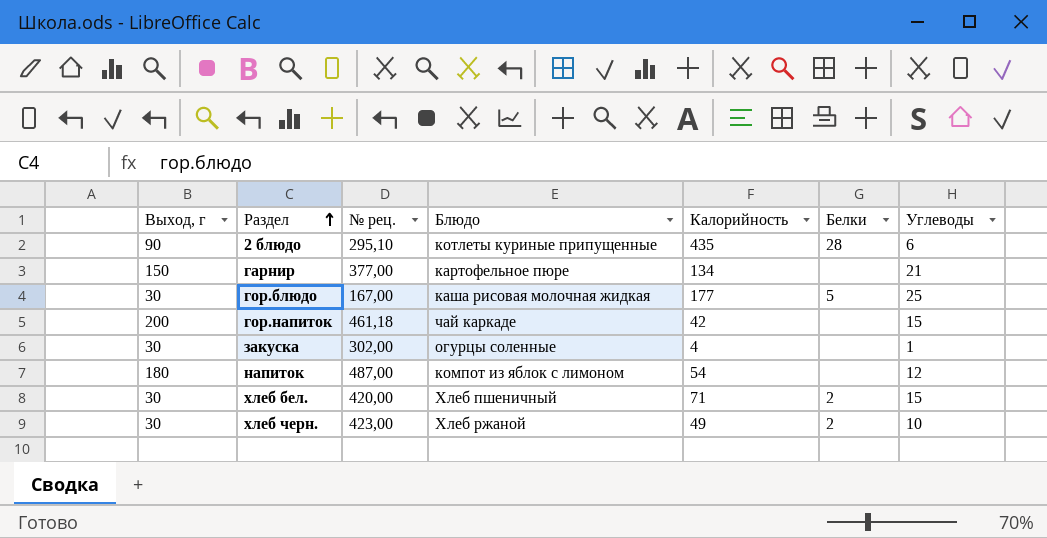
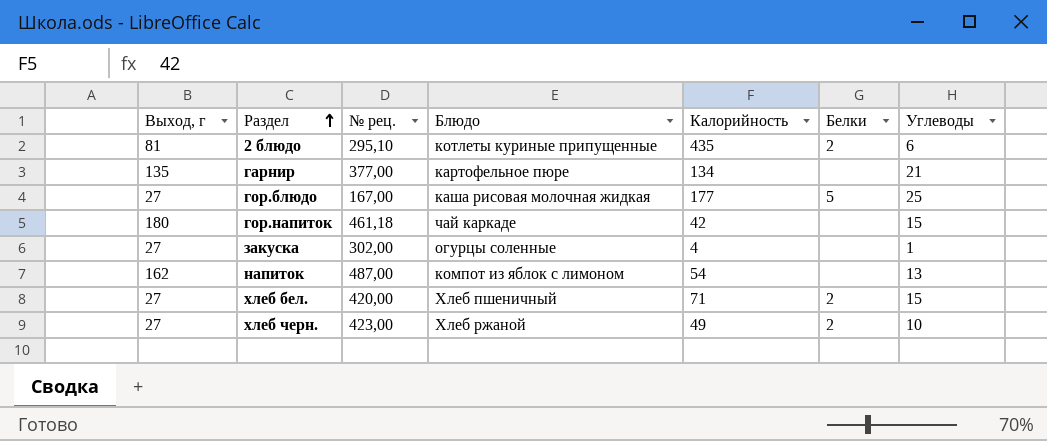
2 блюдо | Выход, г: 90 -> 81
2 блюдо | Белки: 28 -> 2
гарнир | Выход, г: 150 -> 135
гор.блюдо | Выход, г: 30 -> 27
гор.напиток | Выход, г: 200 -> 180
закуска | Выход, г: 30 -> 27
напиток | Выход, г: 180 -> 162
напиток | Углеводы: 12 -> 13
хлеб бел. | Выход, г: 30 -> 27
хлеб черн. | Выход, г: 30 -> 27

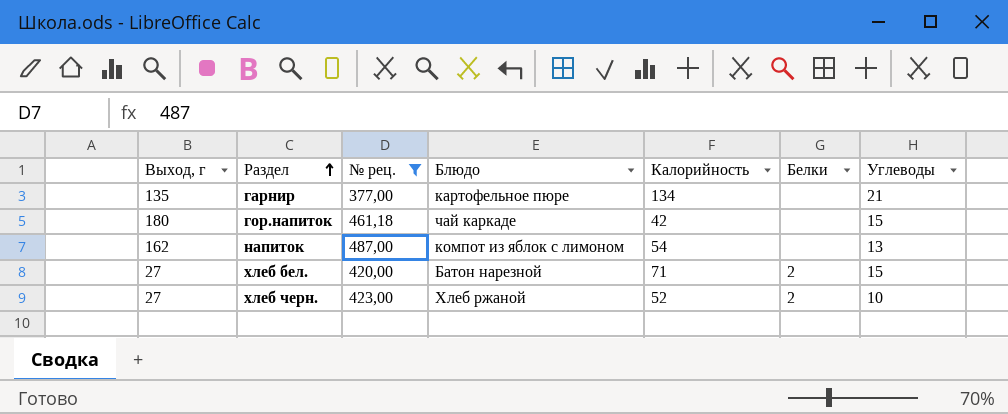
filter: none -> № рец. >= 377,00
хлеб бел. | Блюдо: Хлеб пшеничный -> Батон нарезной
хлеб черн. | Калорийность: 49 -> 52

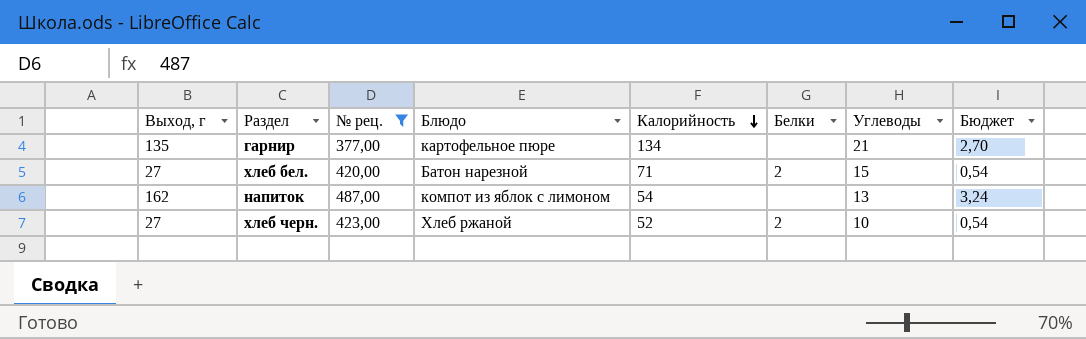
row order: Раздел ascending -> Калорийность descending
column Бюджет | formula: none -> [Выход, г] * 0,02
row гор.напиток: 180 | 461,18 | чай каркаде | 42 | none | 15 -> none

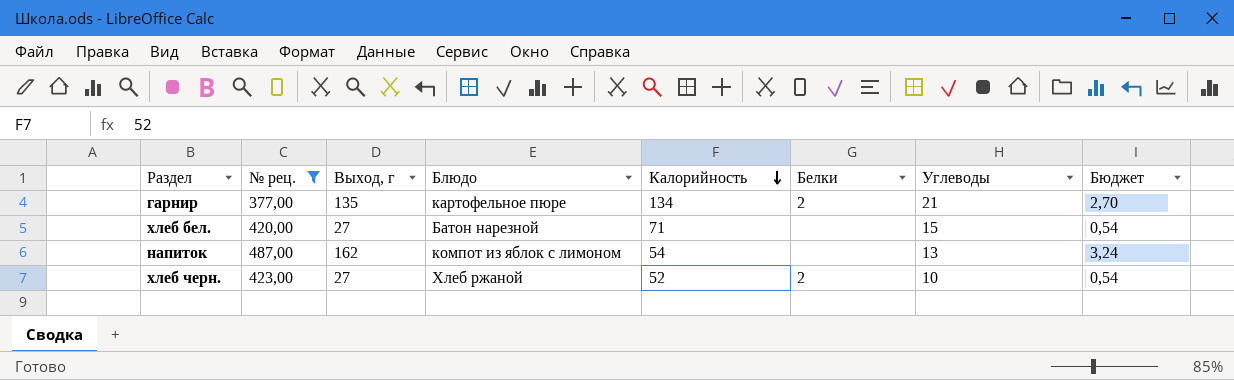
column Выход, г | position: 1 -> 3
гарнир | Белки: none -> 2
хлеб бел. | Белки: 2 -> none

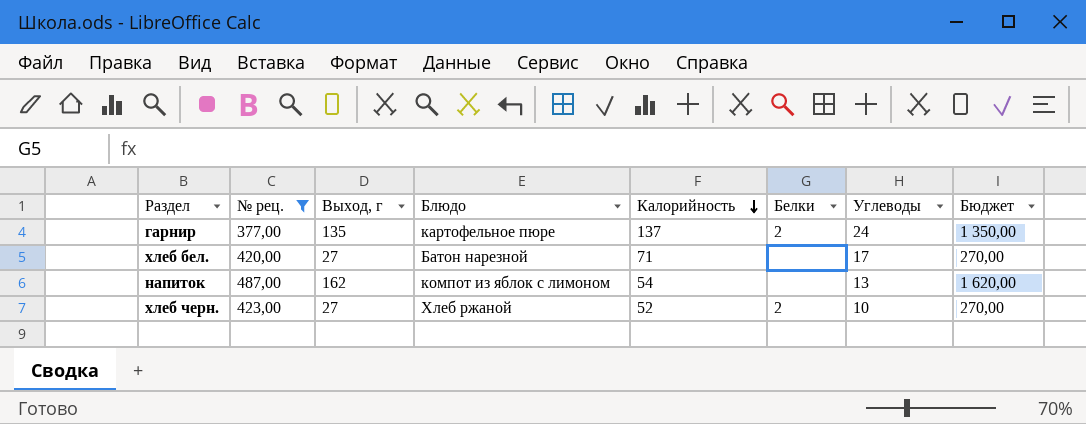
column Бюджет | formula: [Выход, г] * 0,02 -> [Выход, г] * 10
гарнир | Калорийность: 134 -> 137
гарнир | Углеводы: 21 -> 24
хлеб бел. | Углеводы: 15 -> 17

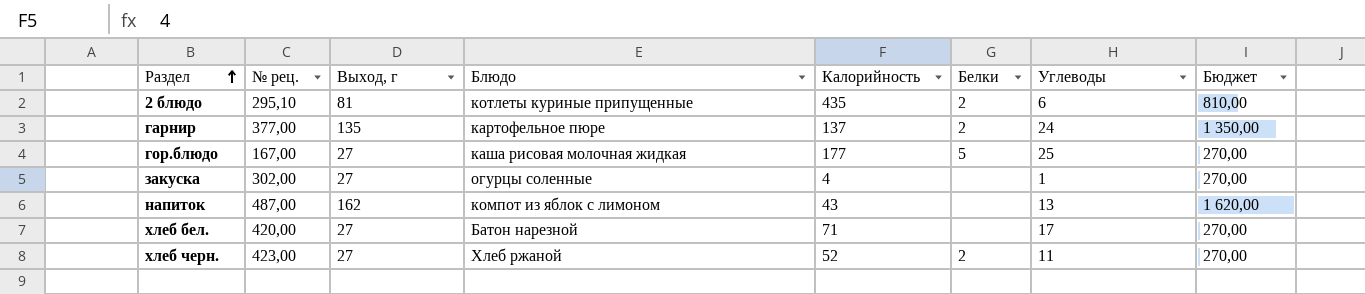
filter: № рец. >= 377,00 -> none
row order: Калорийность descending -> Раздел ascending
напиток | Калорийность: 54 -> 43
хлеб черн. | Углеводы: 10 -> 11

